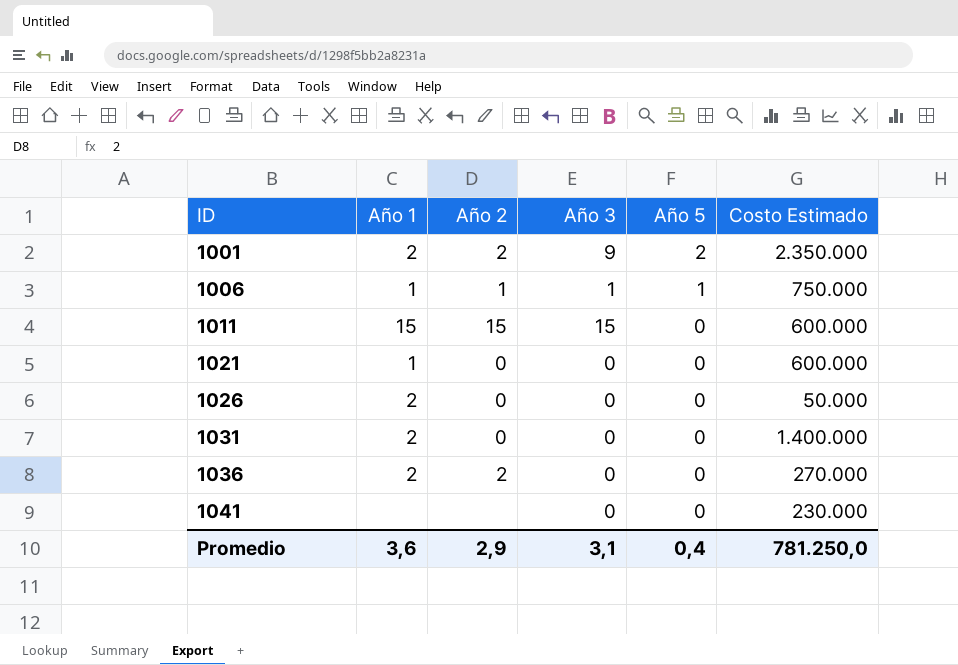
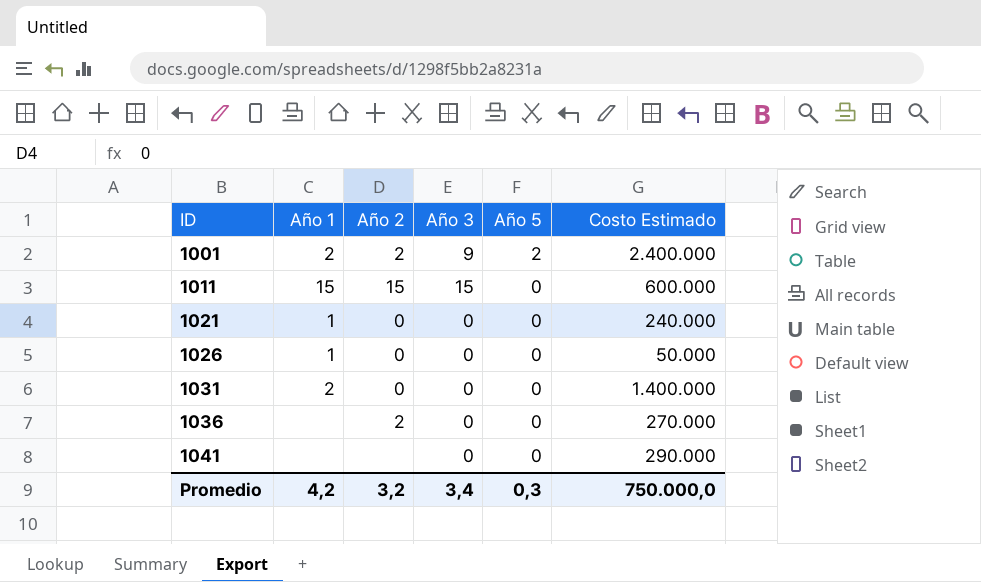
row 1006: 1 | 1 | 1 | 1 | 750.000 -> none
1001 | Costo Estimado: 2.350.000 -> 2.400.000
1021 | Costo Estimado: 600.000 -> 240.000
1026 | Año 1: 2 -> 1
1036 | Año 1: 2 -> none
1041 | Costo Estimado: 230.000 -> 290.000
Promedio | Año 1: 3,6 -> 4,2
Promedio | Año 2: 2,9 -> 3,2
Promedio | Año 3: 3,1 -> 3,4
Promedio | Año 5: 0,4 -> 0,3
Promedio | Costo Estimado: 781.250,0 -> 750.000,0

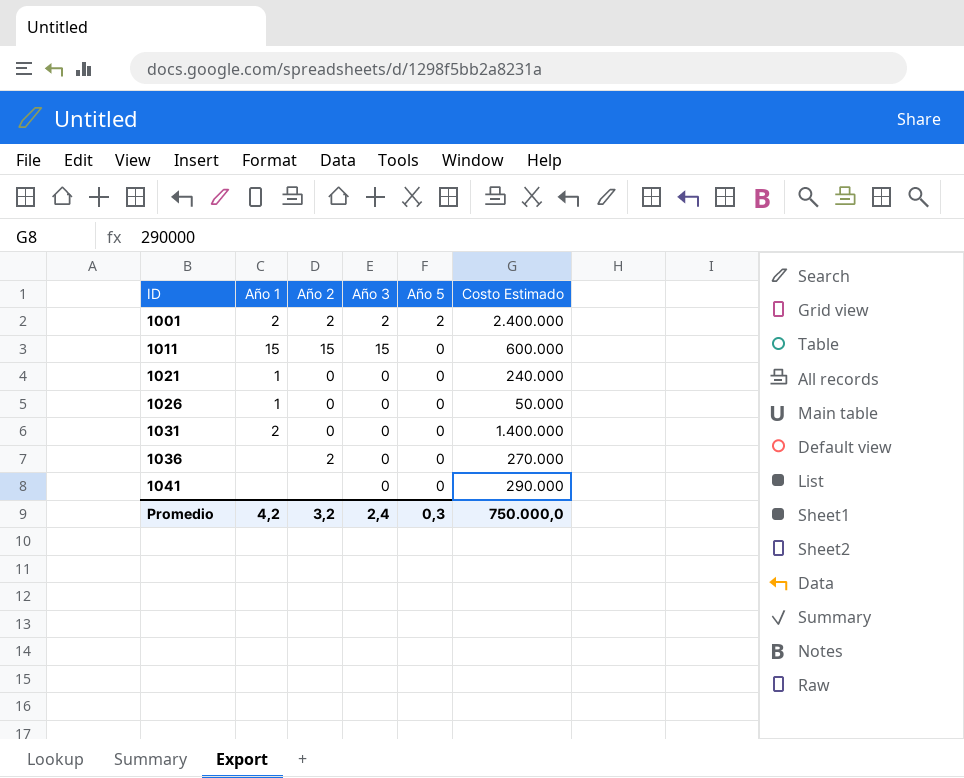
1001 | Año 3: 9 -> 2
Promedio | Año 3: 3,4 -> 2,4

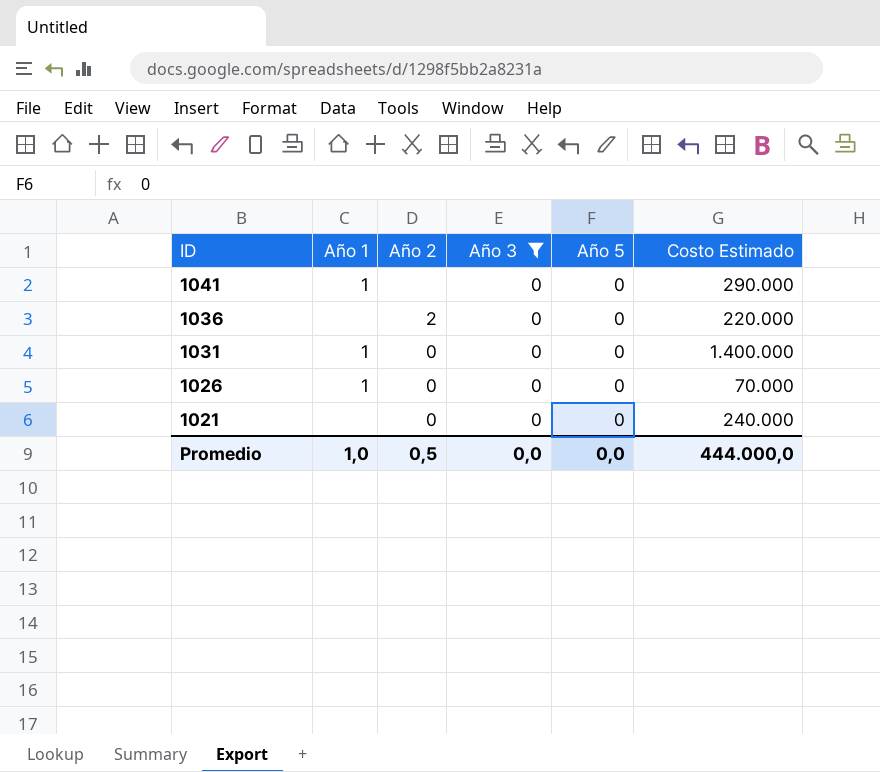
filter: none -> Año 3 = 0
row order: ID ascending -> ID descending
1041 | Año 1: none -> 1
1036 | Costo Estimado: 270.000 -> 220.000
1031 | Año 1: 2 -> 1
1026 | Costo Estimado: 50.000 -> 70.000
1021 | Año 1: 1 -> none
Promedio | Año 1: 4,2 -> 1,0
Promedio | Año 2: 3,2 -> 0,5
Promedio | Año 3: 2,4 -> 0,0
Promedio | Año 5: 0,3 -> 0,0
Promedio | Costo Estimado: 750.000,0 -> 444.000,0

